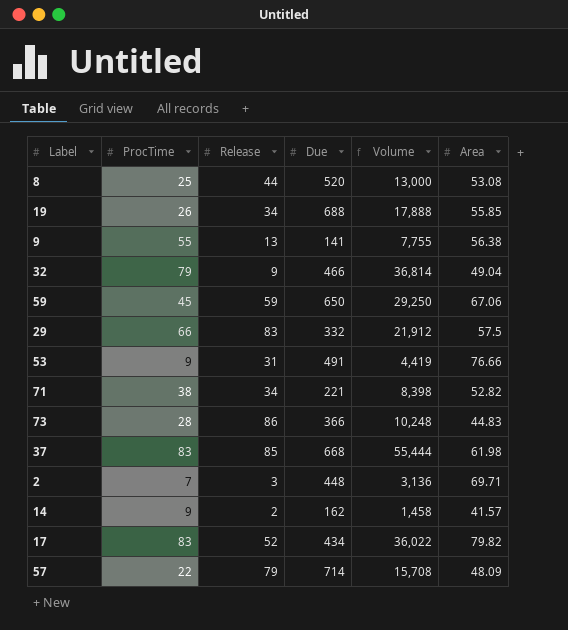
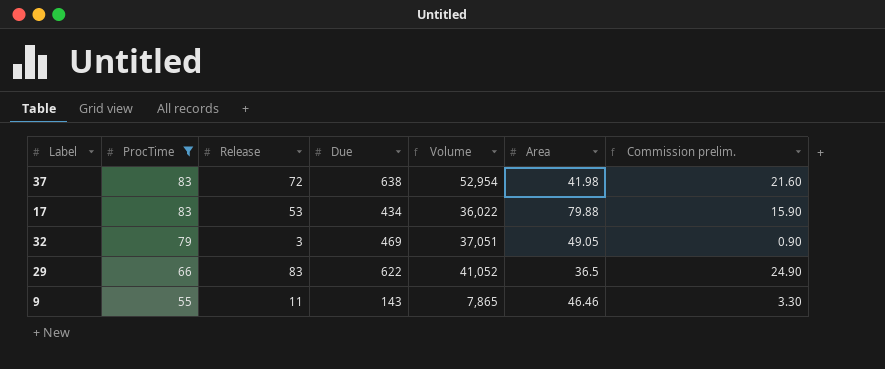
filter: none -> ProcTime >= 55
row order: none -> ProcTime descending
column Commission prelim. | formula: none -> [Release] * 0.3
37 | Release: 85 -> 72
37 | Due: 668 -> 638
37 | Volume: 55,444 -> 52,954
37 | Area: 61.98 -> 41.98
17 | Release: 52 -> 53
17 | Area: 79.82 -> 79.88
32 | Release: 9 -> 3
32 | Due: 466 -> 469
32 | Volume: 36,814 -> 37,051
32 | Area: 49.04 -> 49.05
29 | Due: 332 -> 622
29 | Volume: 21,912 -> 41,052
29 | Area: 57.5 -> 36.5
9 | Release: 13 -> 11
9 | Due: 141 -> 143
9 | Volume: 7,755 -> 7,865
9 | Area: 56.38 -> 46.46

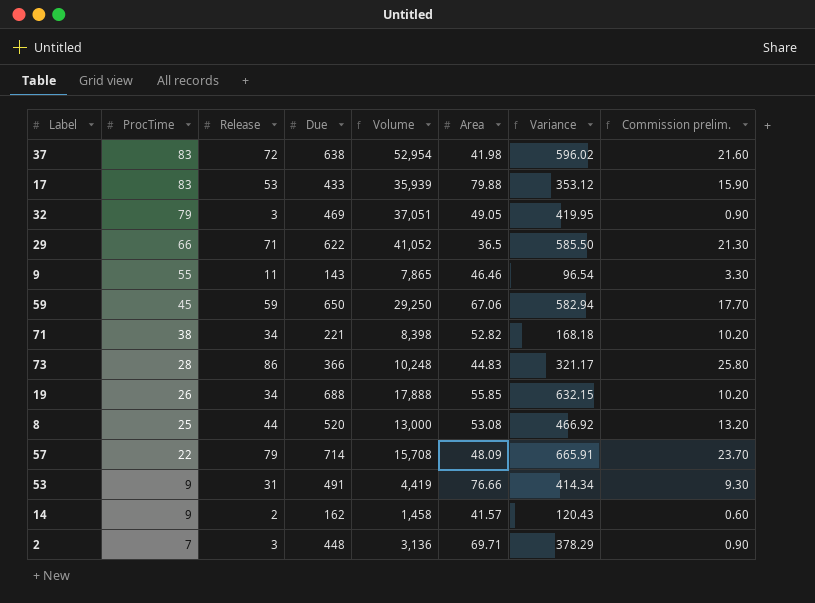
filter: ProcTime >= 55 -> none
column Variance | formula: none -> [Due] - [Area]
17 | Due: 434 -> 433
17 | Volume: 36,022 -> 35,939
29 | Release: 83 -> 71
29 | Commission prelim.: 24.90 -> 21.30

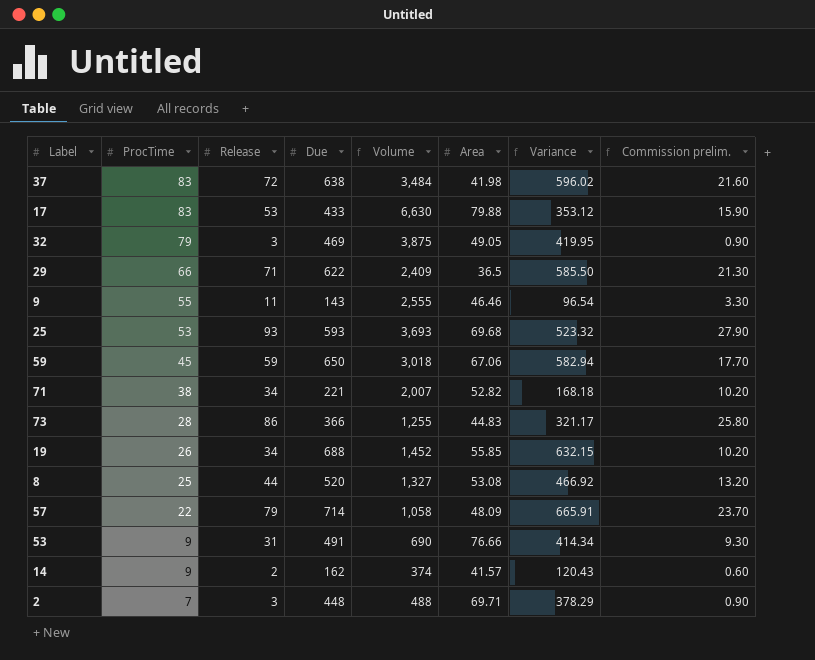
column Volume | formula: [ProcTime] * [Due] -> [ProcTime] * [Area]
row 25: none -> 53 | 93 | 593 | 3,693 | 69.68 | 523.32 | 27.90

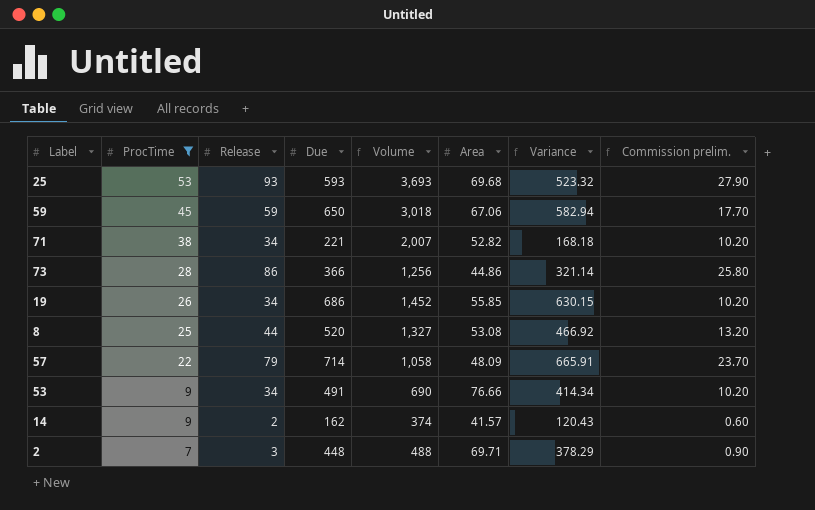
filter: none -> ProcTime <= 53
73 | Volume: 1,255 -> 1,256
73 | Area: 44.83 -> 44.86
73 | Variance: 321.17 -> 321.14
19 | Due: 688 -> 686
19 | Variance: 632.15 -> 630.15
53 | Release: 31 -> 34
53 | Commission prelim.: 9.30 -> 10.20

